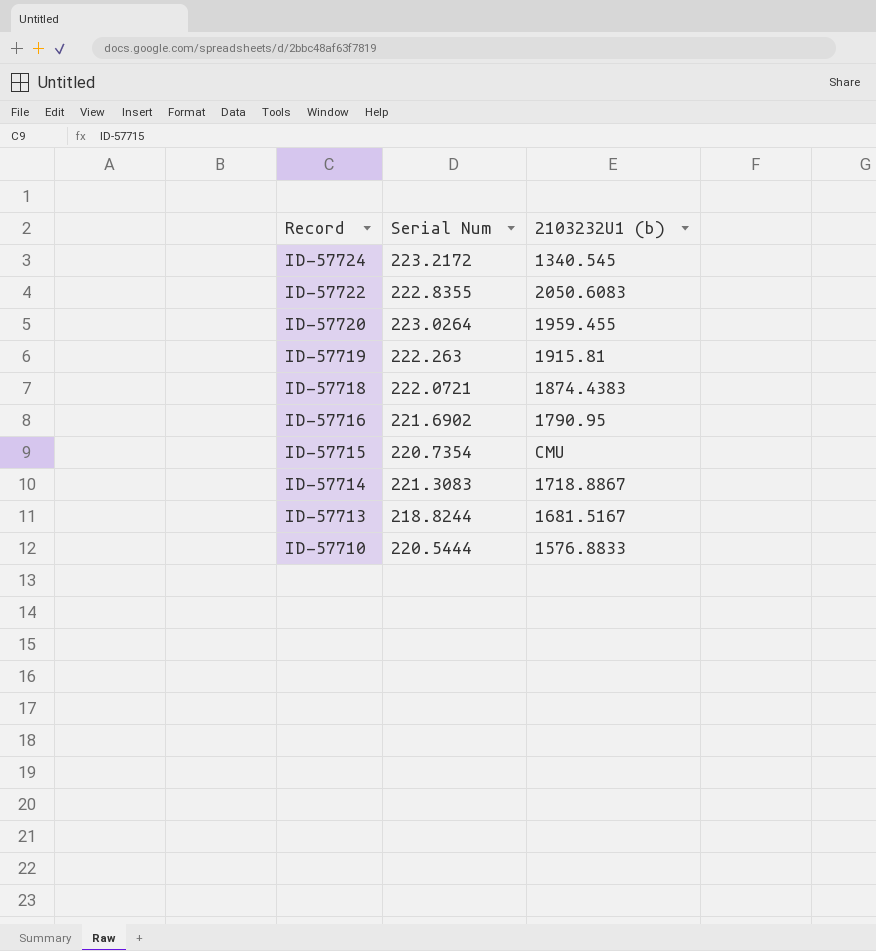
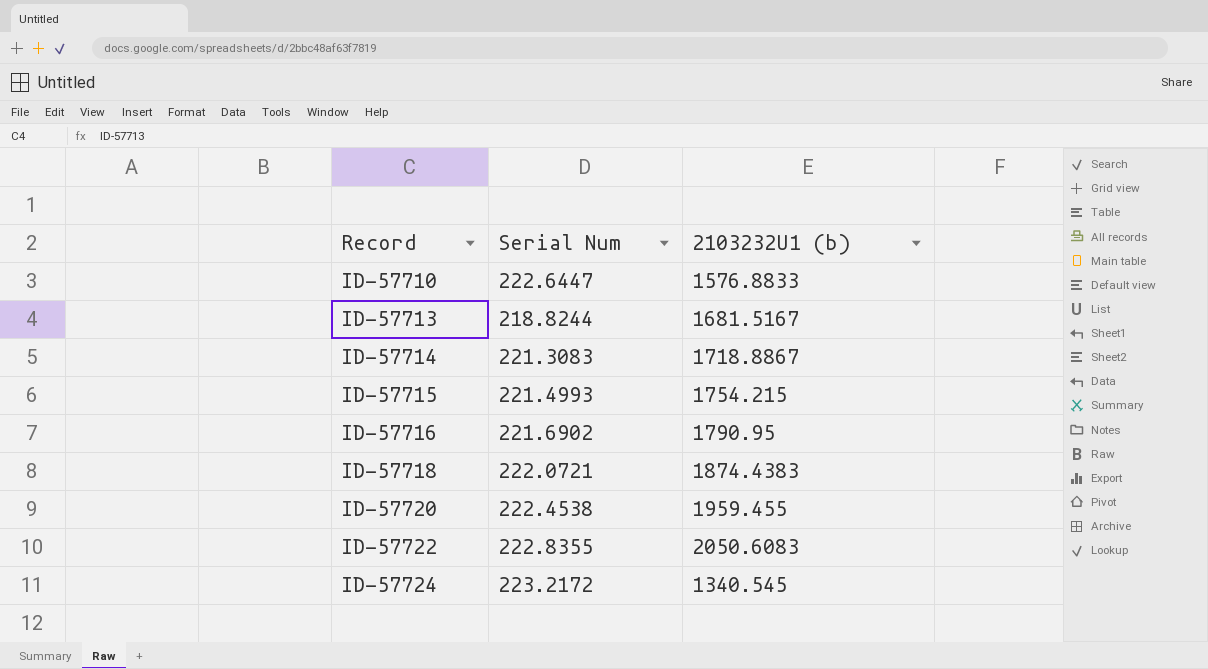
row order: Record descending -> Record ascending
row ID-57719: 222.263 | 1915.81 -> none
ID-57710 | Serial Num: 220.5444 -> 222.6447
ID-57715 | Serial Num: 220.7354 -> 221.4993
ID-57715 | 2103232U1 (b): CMU -> 1754.215
ID-57720 | Serial Num: 223.0264 -> 222.4538

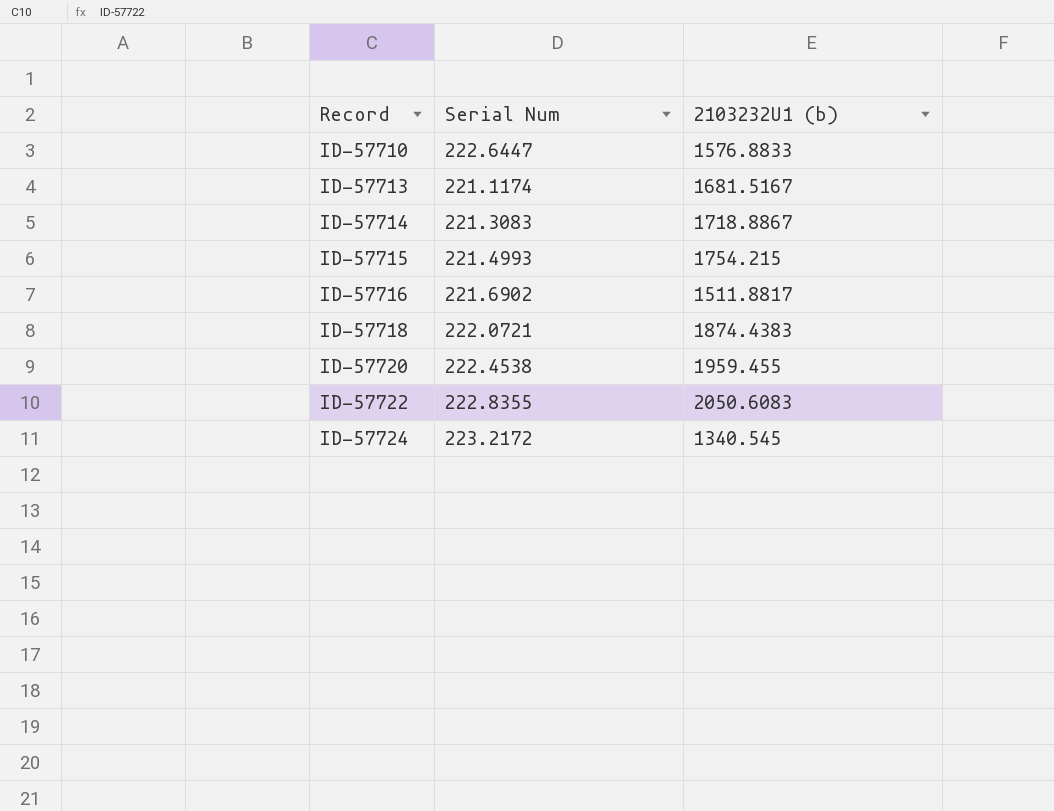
ID-57713 | Serial Num: 218.8244 -> 221.1174
ID-57716 | 2103232U1 (b): 1790.95 -> 1511.8817

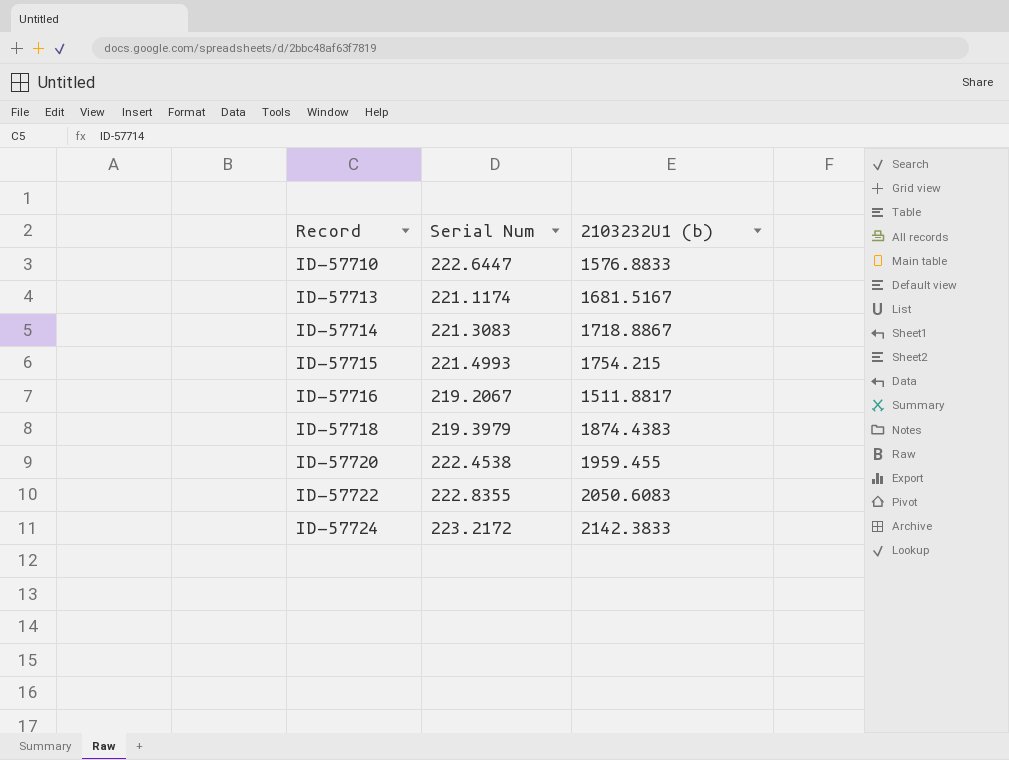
ID-57716 | Serial Num: 221.6902 -> 219.2067
ID-57718 | Serial Num: 222.0721 -> 219.3979
ID-57724 | 2103232U1 (b): 1340.545 -> 2142.3833

